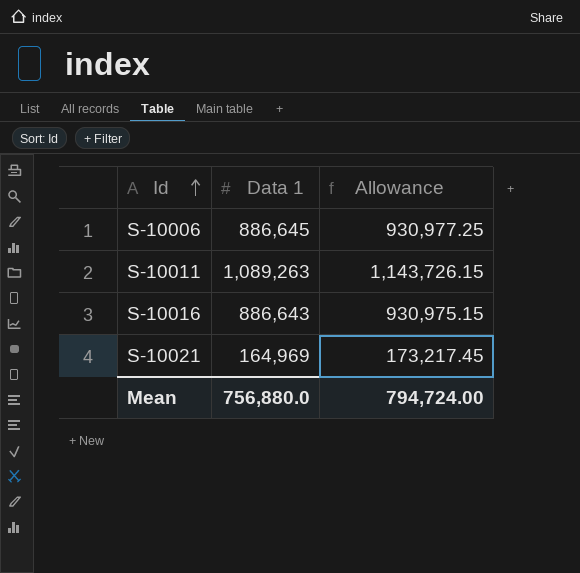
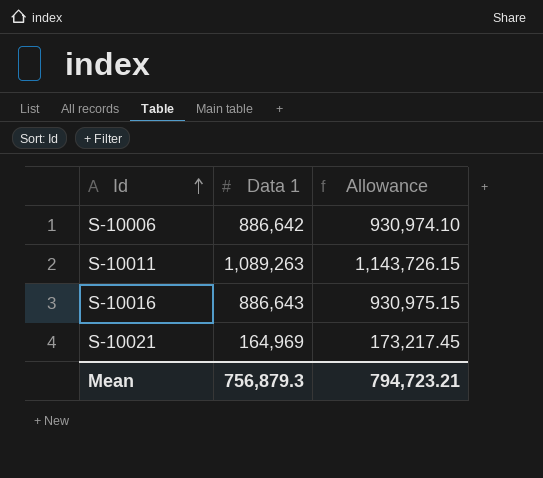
S-10006 | Data 1: 886,645 -> 886,642
S-10006 | Allowance: 930,977.25 -> 930,974.10
Mean | Data 1: 756,880.0 -> 756,879.3
Mean | Allowance: 794,724.00 -> 794,723.21

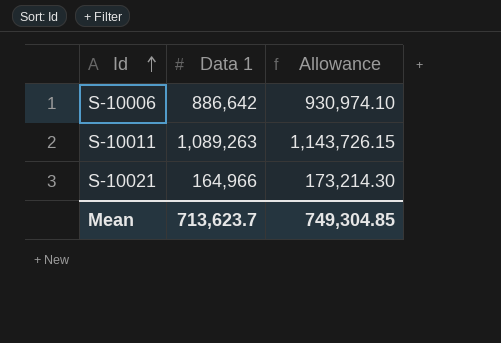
row S-10016: 886,643 | 930,975.15 -> none
S-10021 | Data 1: 164,969 -> 164,966
S-10021 | Allowance: 173,217.45 -> 173,214.30
Mean | Data 1: 756,879.3 -> 713,623.7
Mean | Allowance: 794,723.21 -> 749,304.85

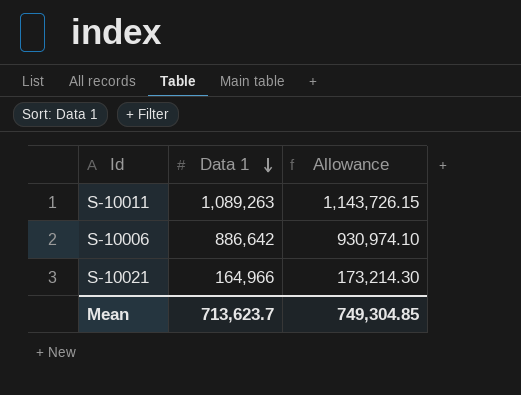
row order: Id ascending -> Data 1 descending

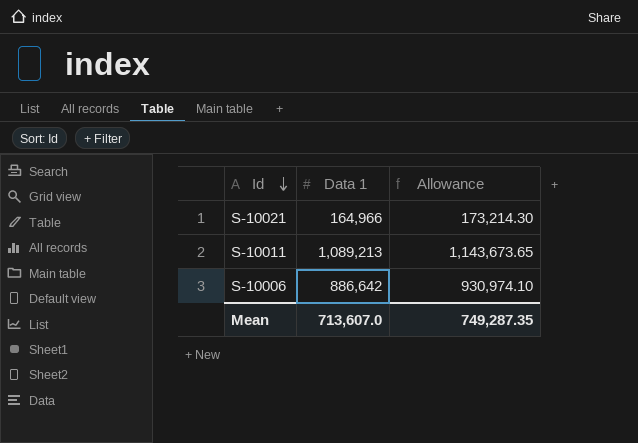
row order: Data 1 descending -> Id descending
S-10011 | Data 1: 1,089,263 -> 1,089,213
S-10011 | Allowance: 1,143,726.15 -> 1,143,673.65
Mean | Data 1: 713,623.7 -> 713,607.0
Mean | Allowance: 749,304.85 -> 749,287.35

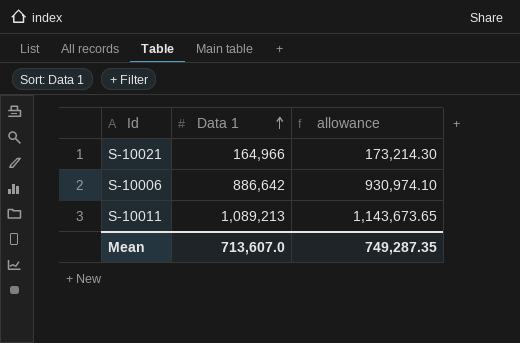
row order: Id descending -> Data 1 ascending
column name: Allowance -> allowance

